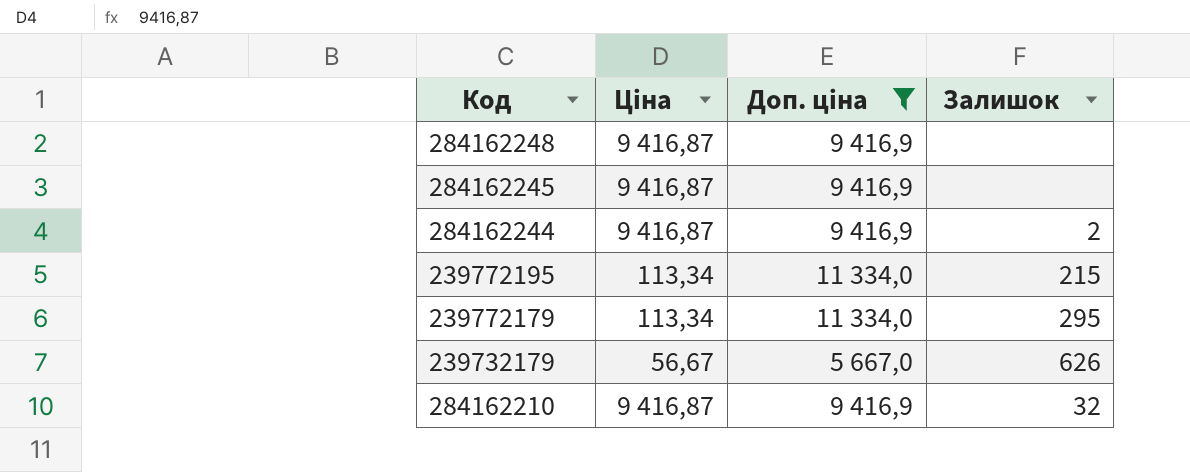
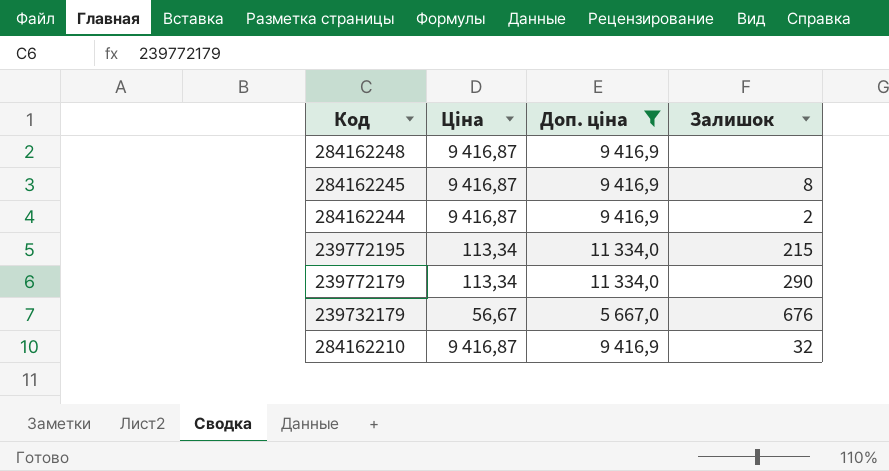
284162245 | Залишок: none -> 8
239772179 | Залишок: 295 -> 290
239732179 | Залишок: 626 -> 676

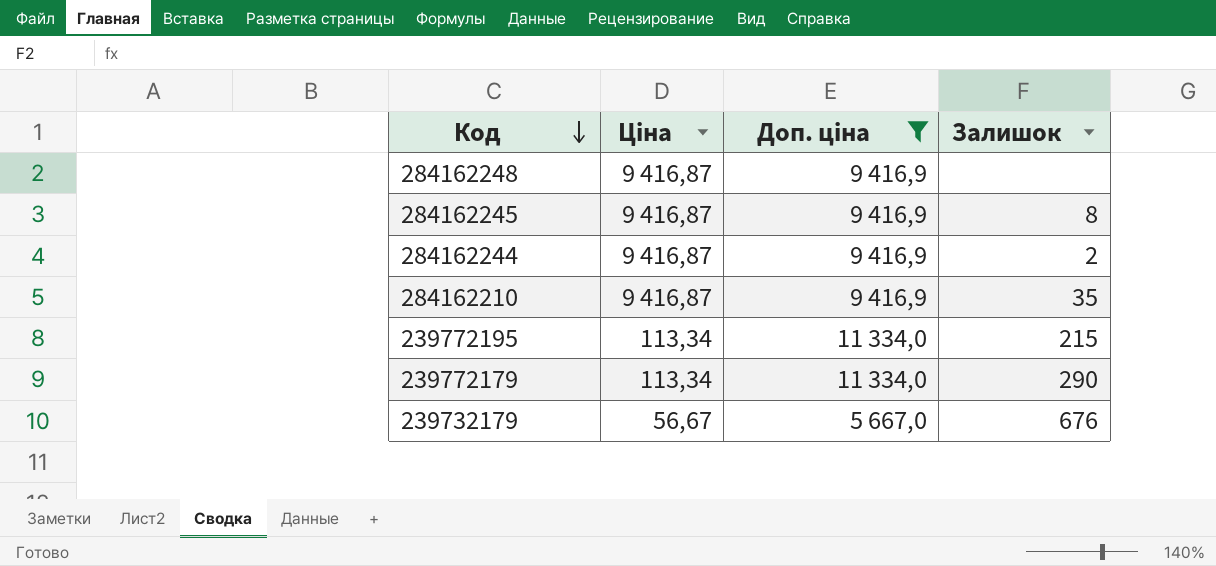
row order: none -> Код descending
284162210 | Залишок: 32 -> 35

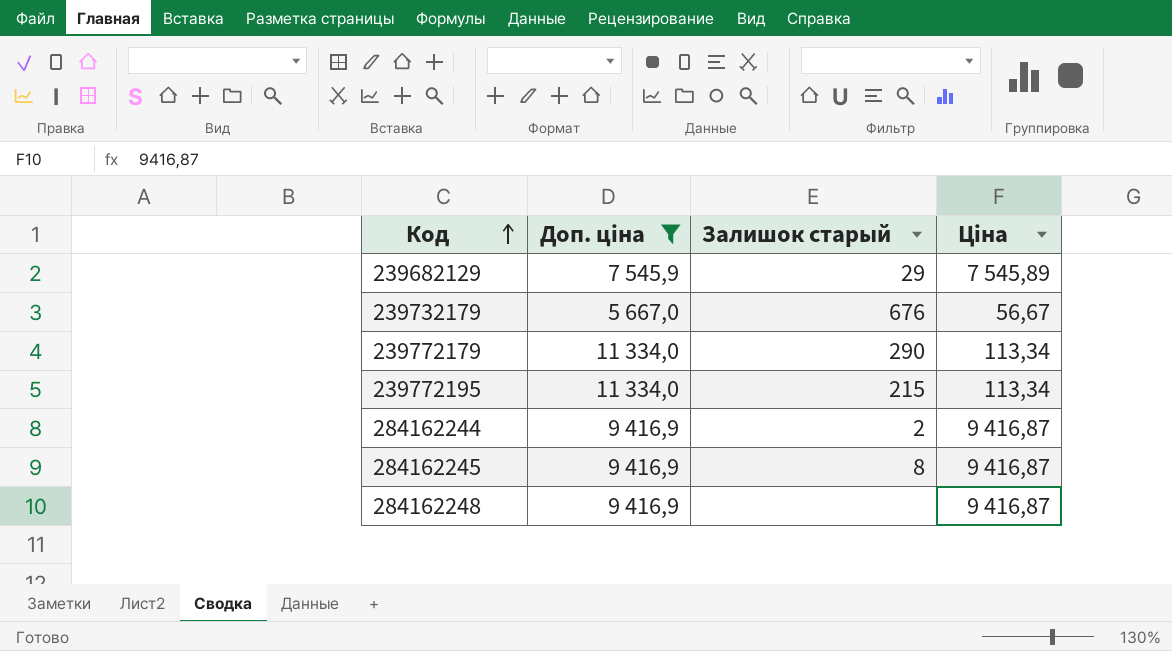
row order: Код descending -> Код ascending
column name: Залишок -> Залишок старый
column Ціна | position: 2 -> 4
row 284162210: 9 416,87 | 9 416,9 | 35 -> none
row 239682129: none -> 7 545,9 | 29 | 7 545,89

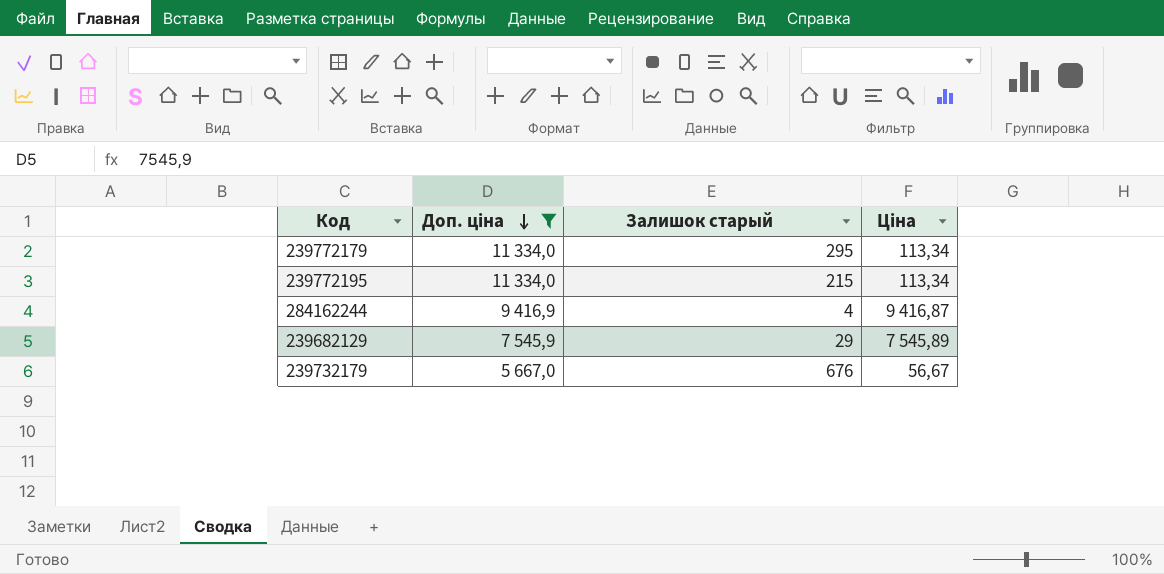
row order: Код ascending -> Доп. ціна descending
row 284162245: 9 416,9 | 8 | 9 416,87 -> none
row 284162248: 9 416,9 | none | 9 416,87 -> none
239772179 | Залишок старый: 290 -> 295
284162244 | Залишок старый: 2 -> 4

